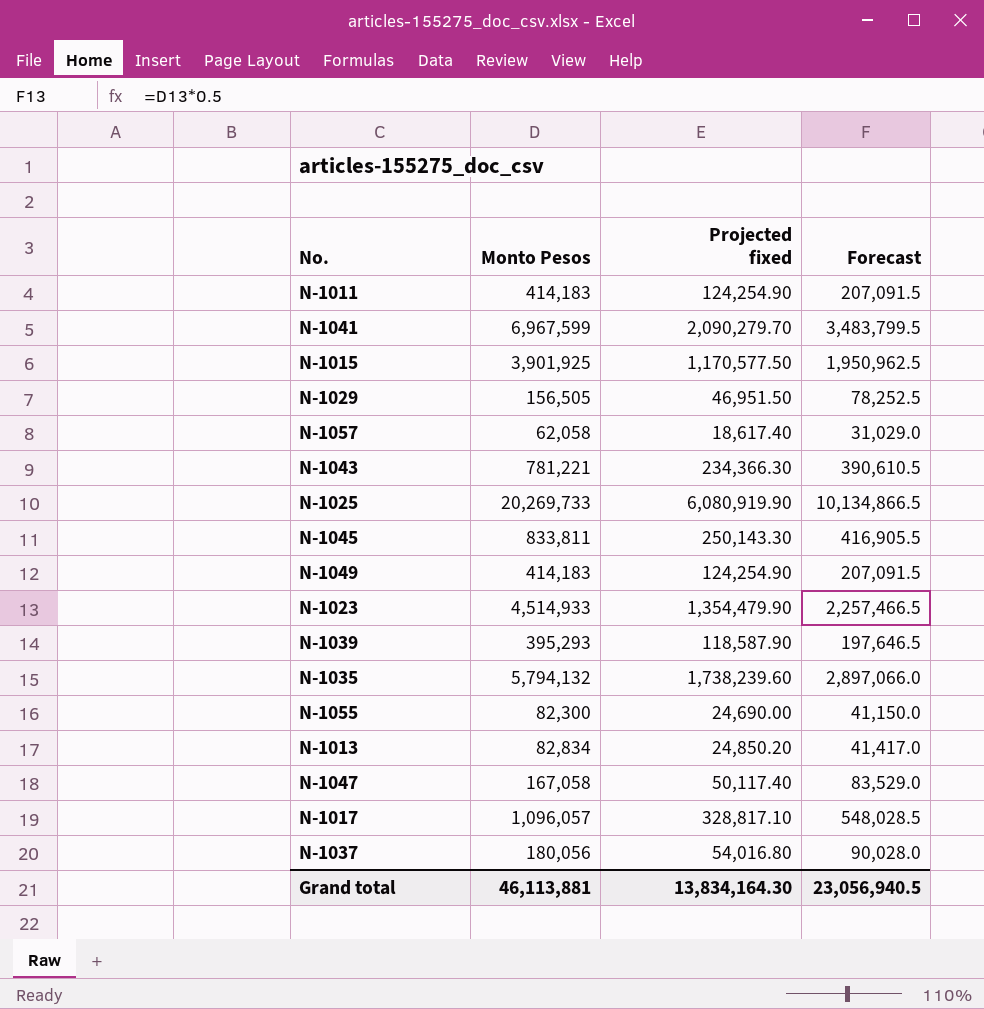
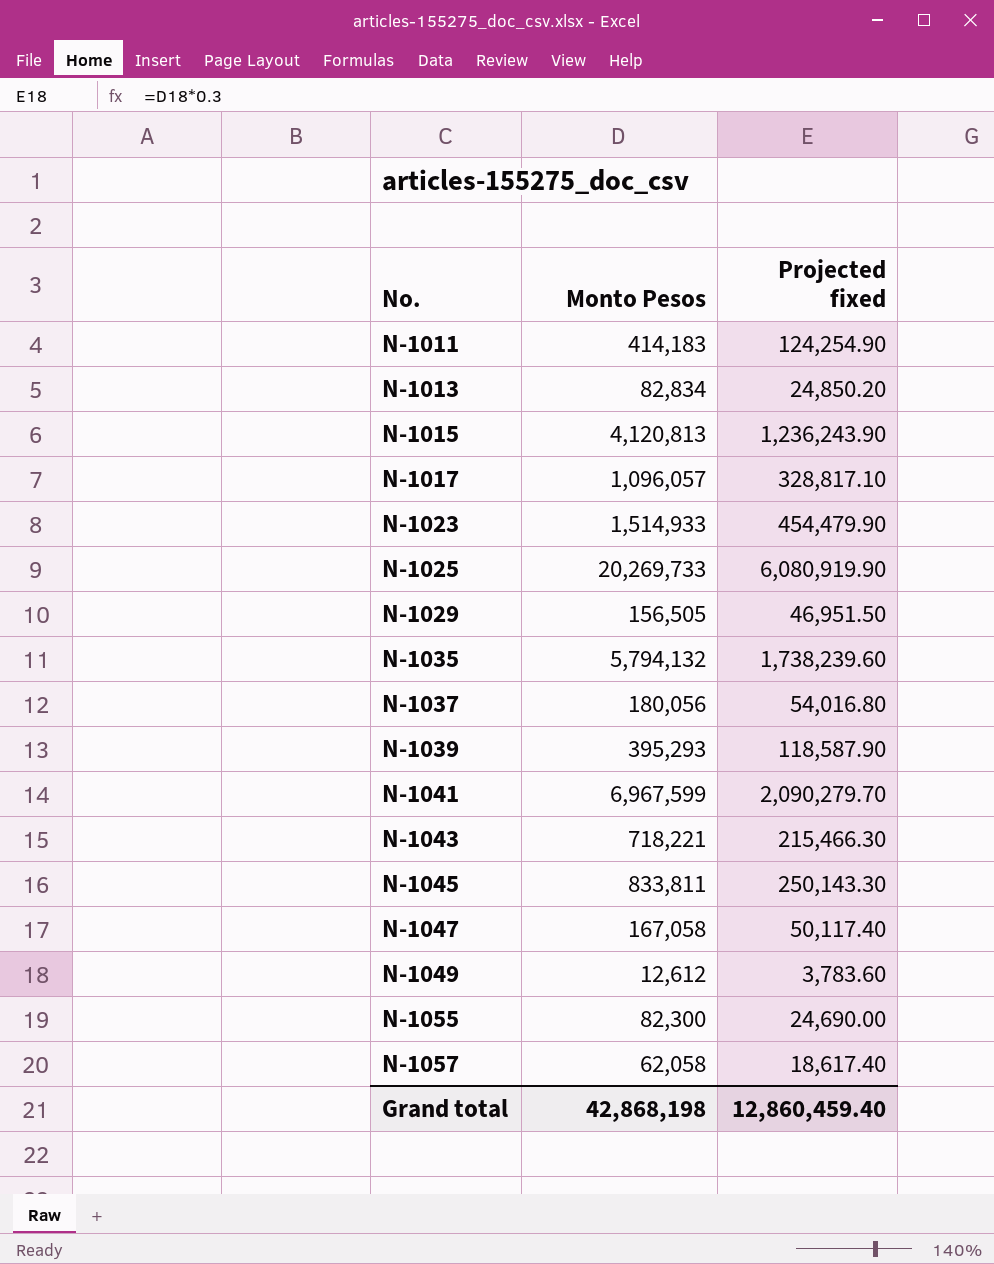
row order: none -> No. ascending
column Forecast | formula: [Monto Pesos] * 0.5 -> none
N-1015 | Monto Pesos: 3,901,925 -> 4,120,813
N-1015 | Projected fixed: 1,170,577.50 -> 1,236,243.90
N-1023 | Monto Pesos: 4,514,933 -> 1,514,933
N-1023 | Projected fixed: 1,354,479.90 -> 454,479.90
N-1043 | Monto Pesos: 781,221 -> 718,221
N-1043 | Projected fixed: 234,366.30 -> 215,466.30
N-1049 | Monto Pesos: 414,183 -> 12,612
N-1049 | Projected fixed: 124,254.90 -> 3,783.60
Grand total | Monto Pesos: 46,113,881 -> 42,868,198
Grand total | Projected fixed: 13,834,164.30 -> 12,860,459.40

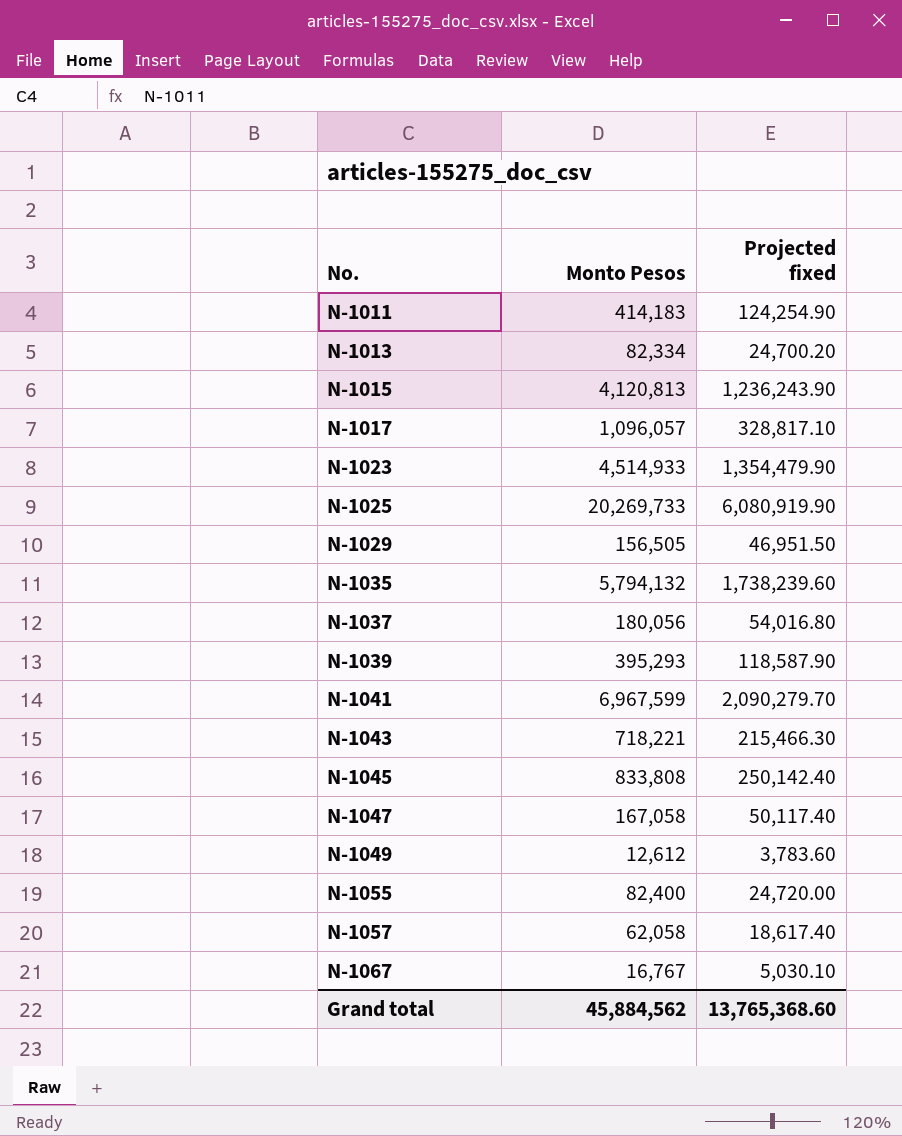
N-1013 | Monto Pesos: 82,834 -> 82,334
N-1013 | Projected fixed: 24,850.20 -> 24,700.20
N-1023 | Monto Pesos: 1,514,933 -> 4,514,933
N-1023 | Projected fixed: 454,479.90 -> 1,354,479.90
N-1045 | Monto Pesos: 833,811 -> 833,808
N-1045 | Projected fixed: 250,143.30 -> 250,142.40
N-1055 | Monto Pesos: 82,300 -> 82,400
N-1055 | Projected fixed: 24,690.00 -> 24,720.00
row N-1067: none -> 16,767 | 5,030.10
Grand total | Monto Pesos: 42,868,198 -> 45,884,562
Grand total | Projected fixed: 12,860,459.40 -> 13,765,368.60

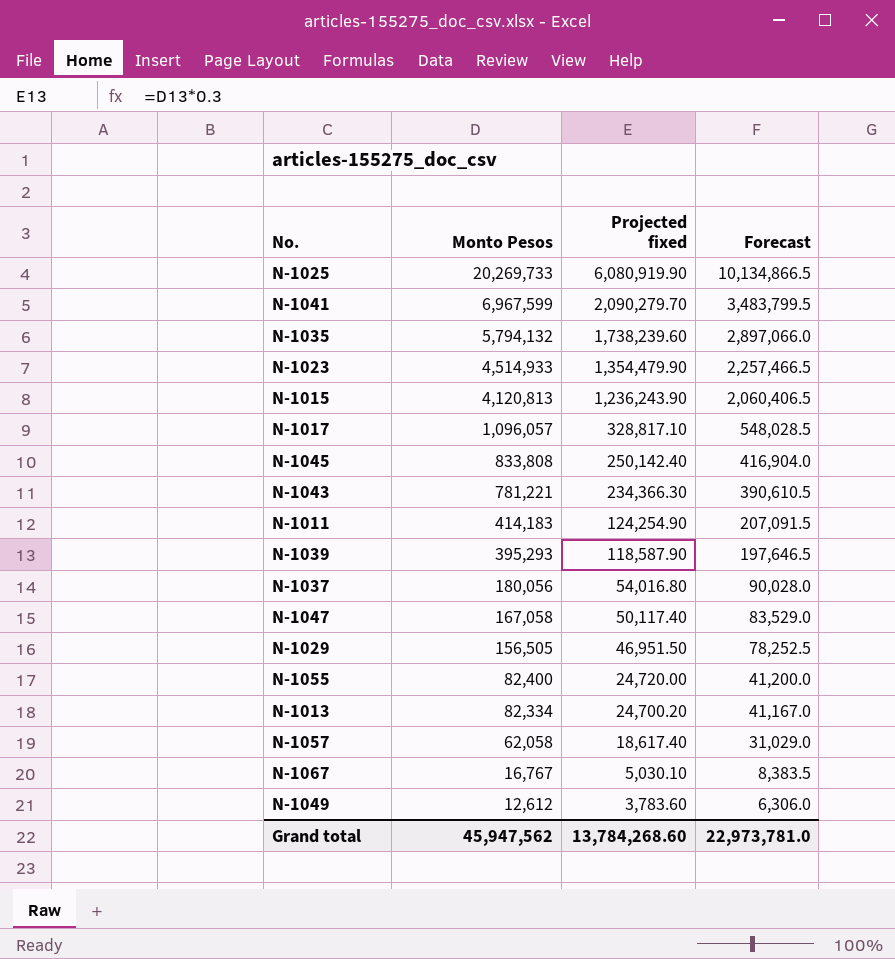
row order: No. ascending -> Monto Pesos descending
column Forecast | formula: none -> [Monto Pesos] * 0.5
N-1043 | Monto Pesos: 718,221 -> 781,221
N-1043 | Projected fixed: 215,466.30 -> 234,366.30
Grand total | Monto Pesos: 45,884,562 -> 45,947,562
Grand total | Projected fixed: 13,765,368.60 -> 13,784,268.60

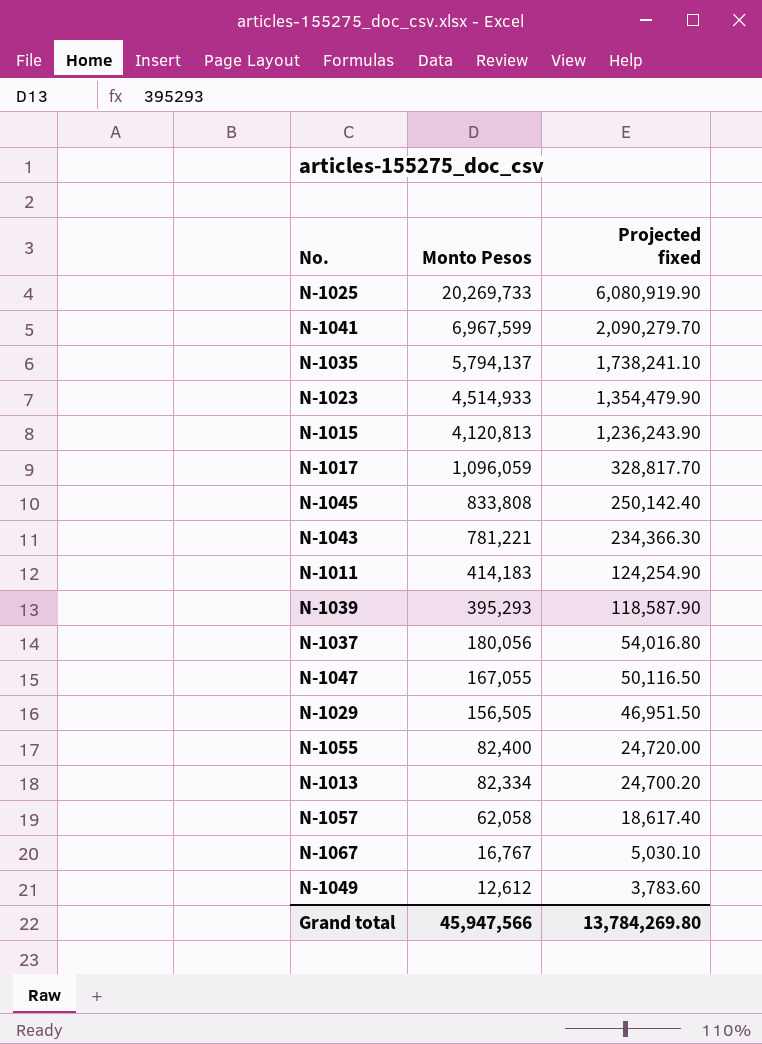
column Forecast | formula: [Monto Pesos] * 0.5 -> none
N-1035 | Monto Pesos: 5,794,132 -> 5,794,137
N-1035 | Projected fixed: 1,738,239.60 -> 1,738,241.10
N-1017 | Monto Pesos: 1,096,057 -> 1,096,059
N-1017 | Projected fixed: 328,817.10 -> 328,817.70
N-1047 | Monto Pesos: 167,058 -> 167,055
N-1047 | Projected fixed: 50,117.40 -> 50,116.50
Grand total | Monto Pesos: 45,947,562 -> 45,947,566
Grand total | Projected fixed: 13,784,268.60 -> 13,784,269.80

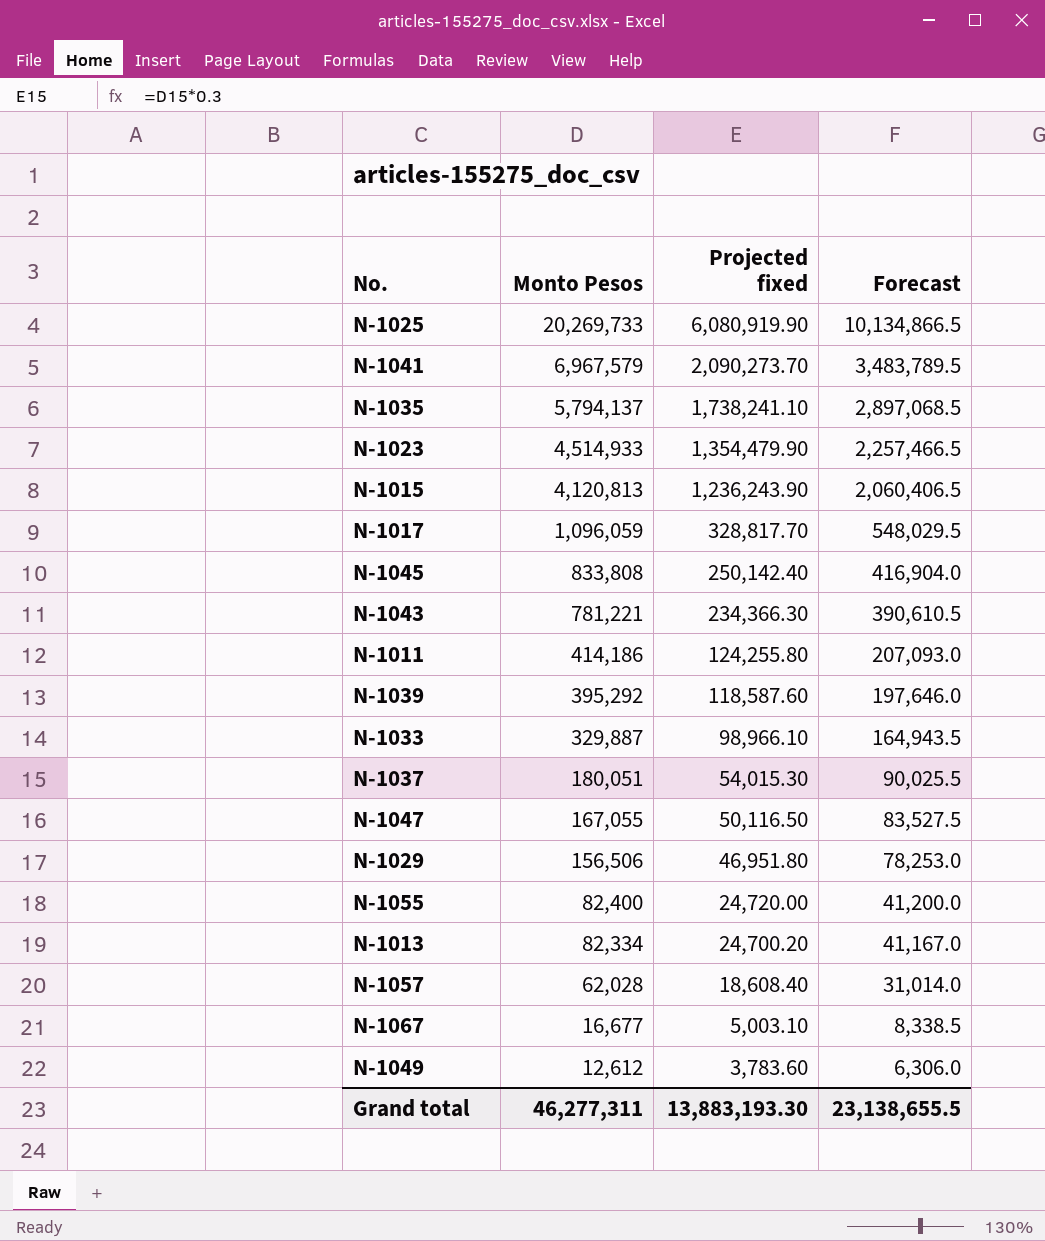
column Forecast | formula: none -> [Monto Pesos] * 0.5
N-1041 | Monto Pesos: 6,967,599 -> 6,967,579
N-1041 | Projected fixed: 2,090,279.70 -> 2,090,273.70
N-1011 | Monto Pesos: 414,183 -> 414,186
N-1011 | Projected fixed: 124,254.90 -> 124,255.80
N-1039 | Monto Pesos: 395,293 -> 395,292
N-1039 | Projected fixed: 118,587.90 -> 118,587.60
row N-1033: none -> 329,887 | 98,966.10 | 164,943.5
N-1037 | Monto Pesos: 180,056 -> 180,051
N-1037 | Projected fixed: 54,016.80 -> 54,015.30
N-1029 | Monto Pesos: 156,505 -> 156,506
N-1029 | Projected fixed: 46,951.50 -> 46,951.80
N-1057 | Monto Pesos: 62,058 -> 62,028
N-1057 | Projected fixed: 18,617.40 -> 18,608.40
N-1067 | Monto Pesos: 16,767 -> 16,677
N-1067 | Projected fixed: 5,030.10 -> 5,003.10
Grand total | Monto Pesos: 45,947,566 -> 46,277,311
Grand total | Projected fixed: 13,784,269.80 -> 13,883,193.30

